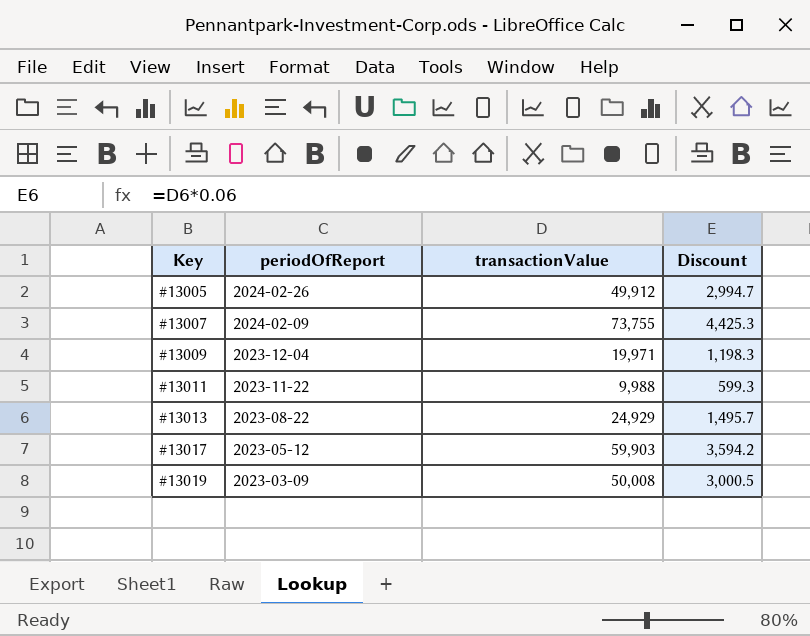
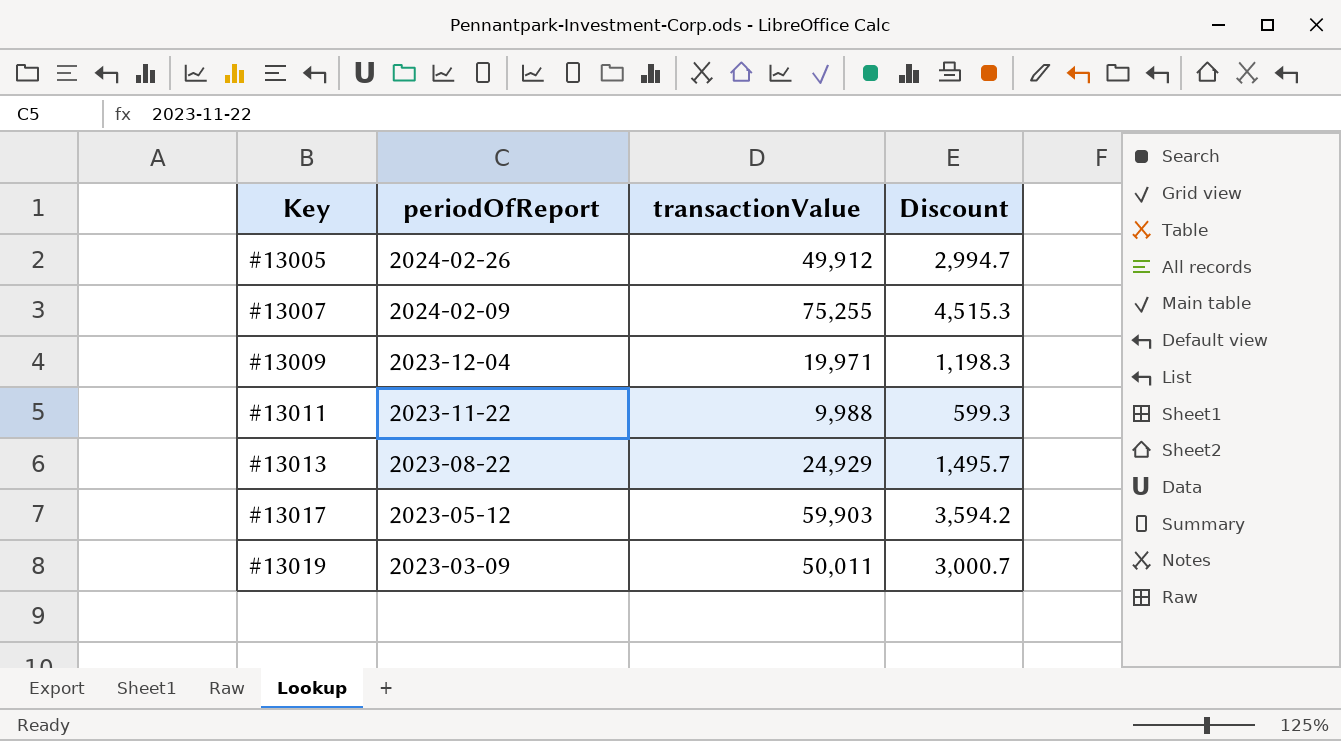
#13007 | transactionValue: 73,755 -> 75,255
#13007 | Discount: 4,425.3 -> 4,515.3
#13019 | transactionValue: 50,008 -> 50,011
#13019 | Discount: 3,000.5 -> 3,000.7

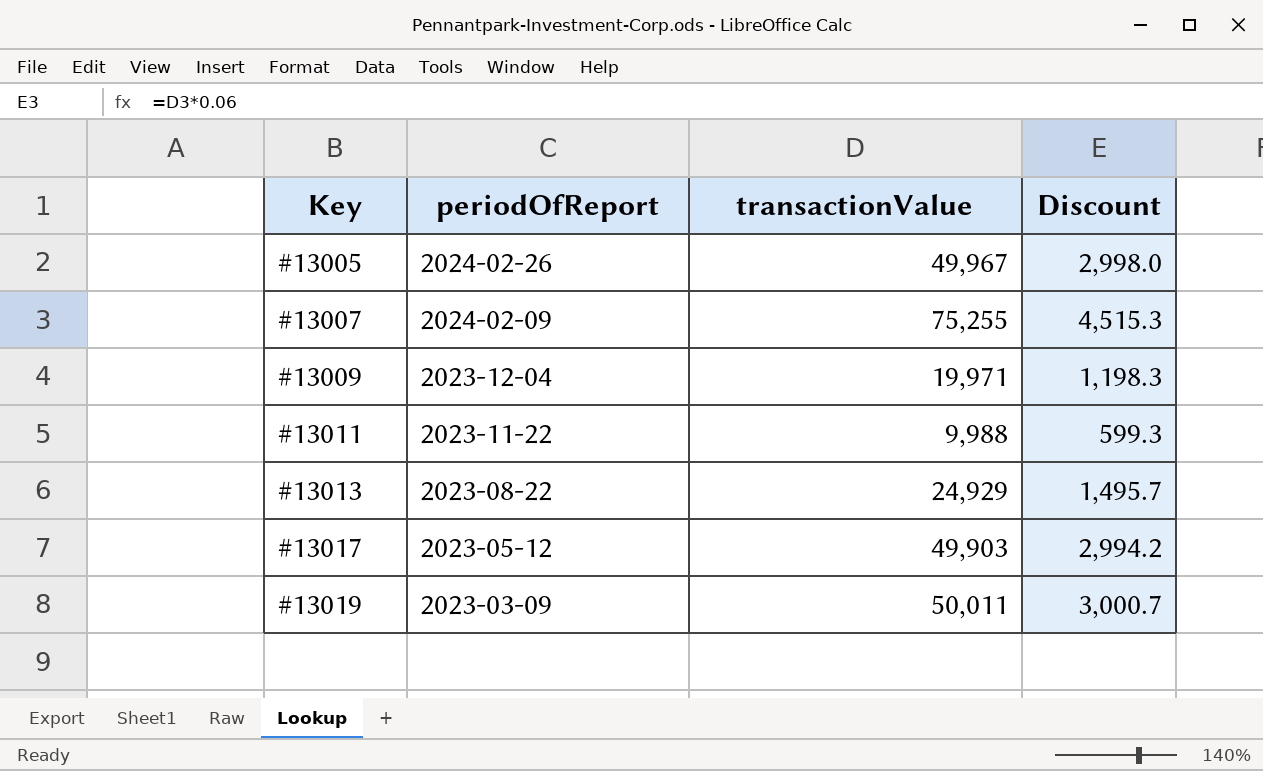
#13005 | transactionValue: 49,912 -> 49,967
#13005 | Discount: 2,994.7 -> 2,998.0
#13017 | transactionValue: 59,903 -> 49,903
#13017 | Discount: 3,594.2 -> 2,994.2

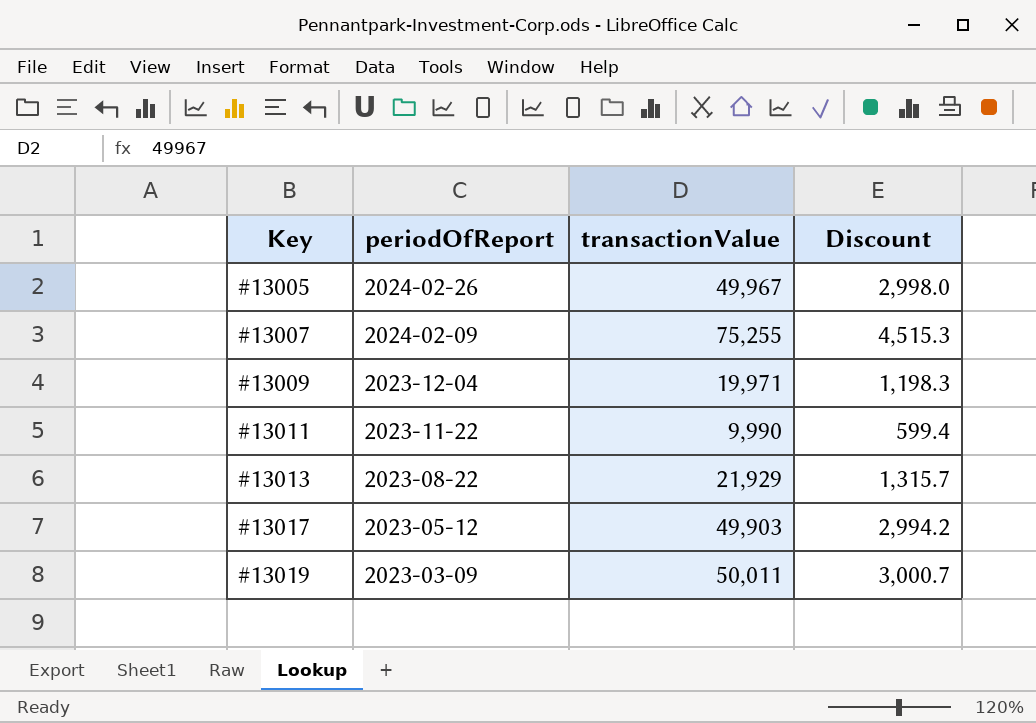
#13011 | transactionValue: 9,988 -> 9,990
#13011 | Discount: 599.3 -> 599.4
#13013 | transactionValue: 24,929 -> 21,929
#13013 | Discount: 1,495.7 -> 1,315.7

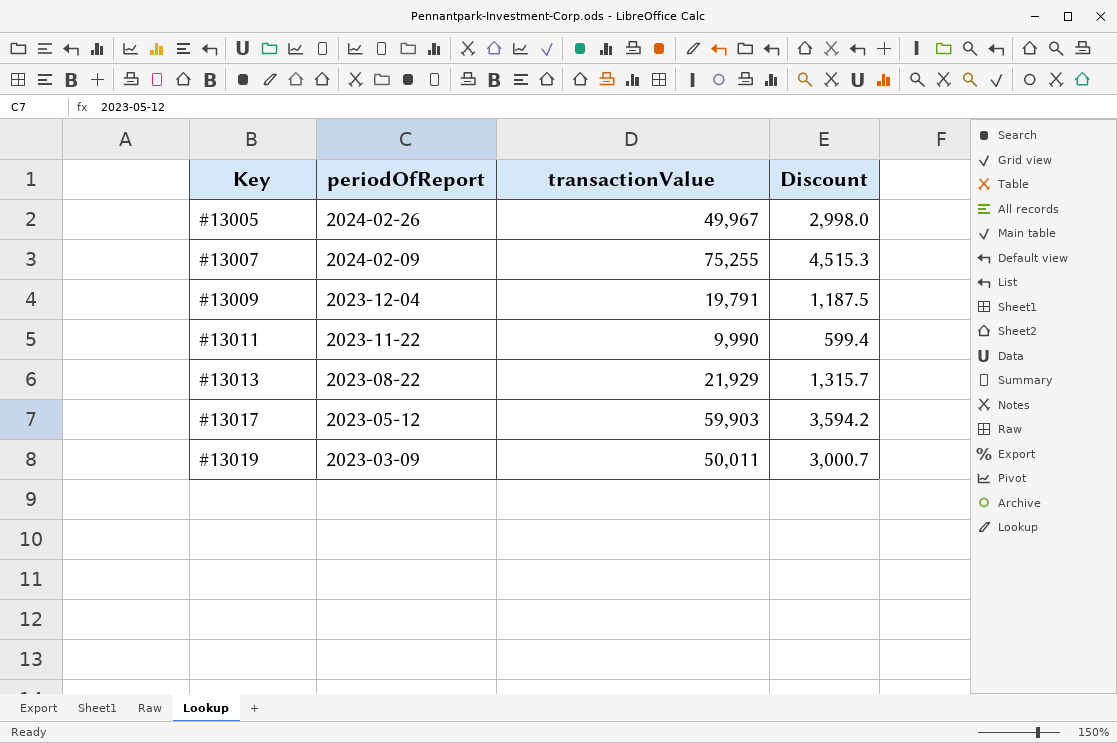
#13009 | transactionValue: 19,971 -> 19,791
#13009 | Discount: 1,198.3 -> 1,187.5
#13017 | transactionValue: 49,903 -> 59,903
#13017 | Discount: 2,994.2 -> 3,594.2

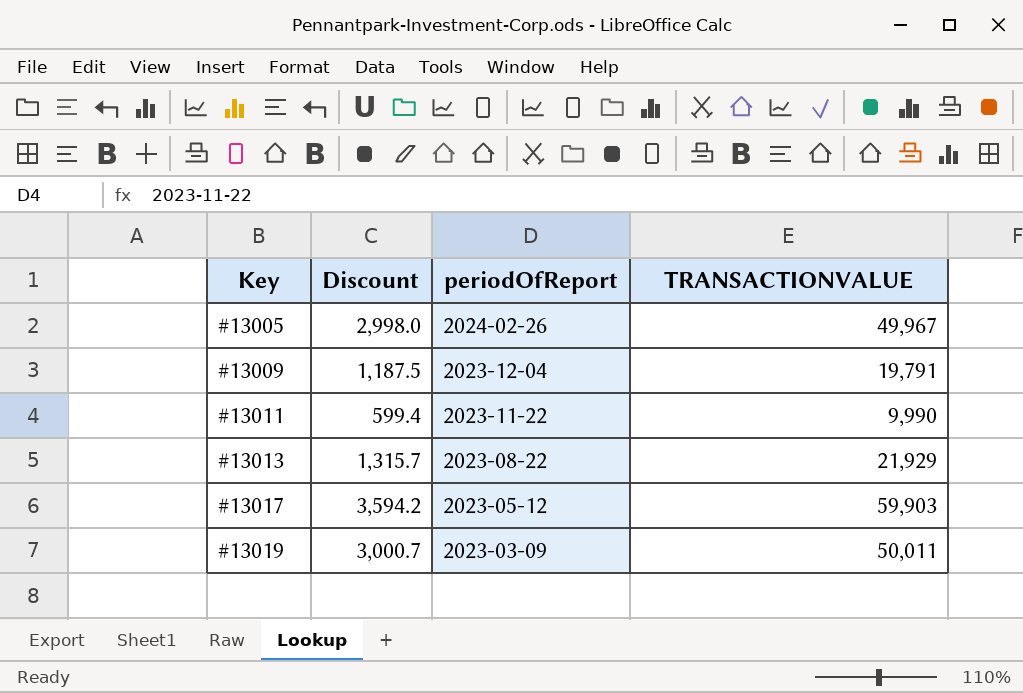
column Discount | position: 4 -> 2
column name: transactionValue -> TRANSACTIONVALUE
row #13007: 2024-02-09 | 75,255 | 4,515.3 -> none

